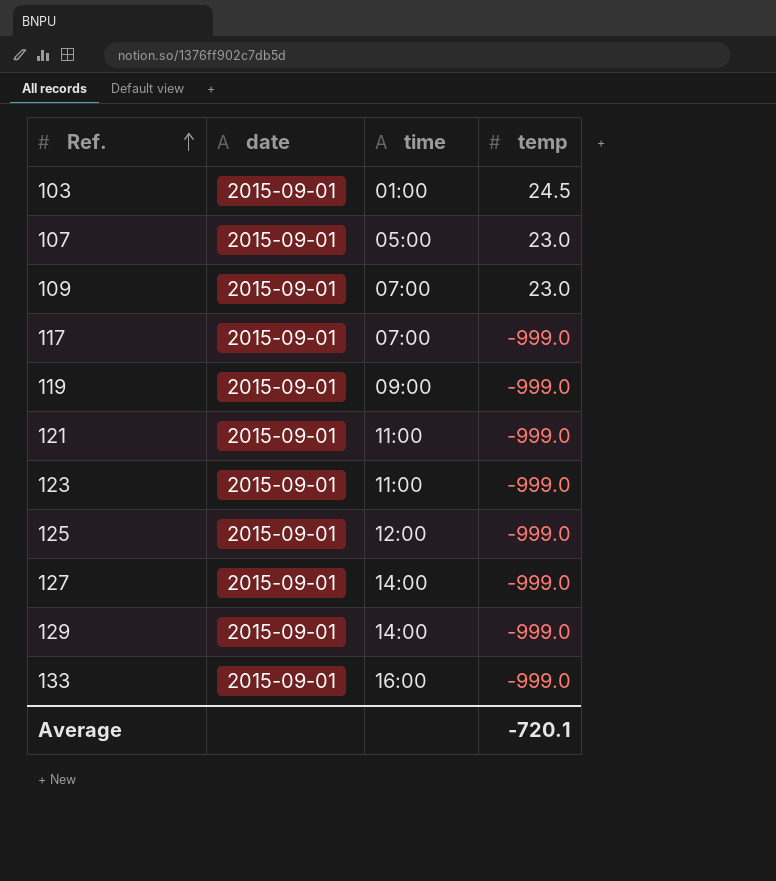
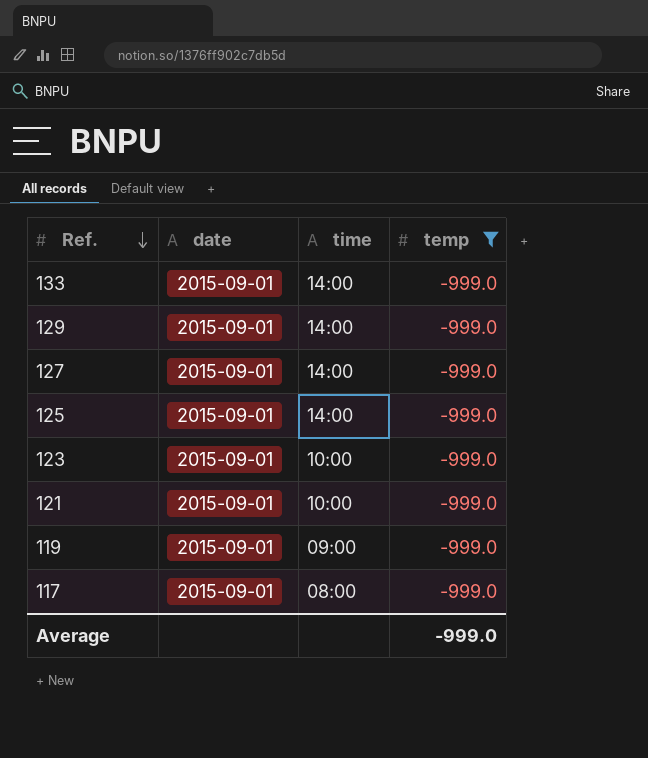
filter: none -> temp = -999.0
row order: Ref. ascending -> Ref. descending
133 | time: 16:00 -> 14:00
125 | time: 12:00 -> 14:00
123 | time: 11:00 -> 10:00
121 | time: 11:00 -> 10:00
117 | time: 07:00 -> 08:00
Average | temp: -720.1 -> -999.0

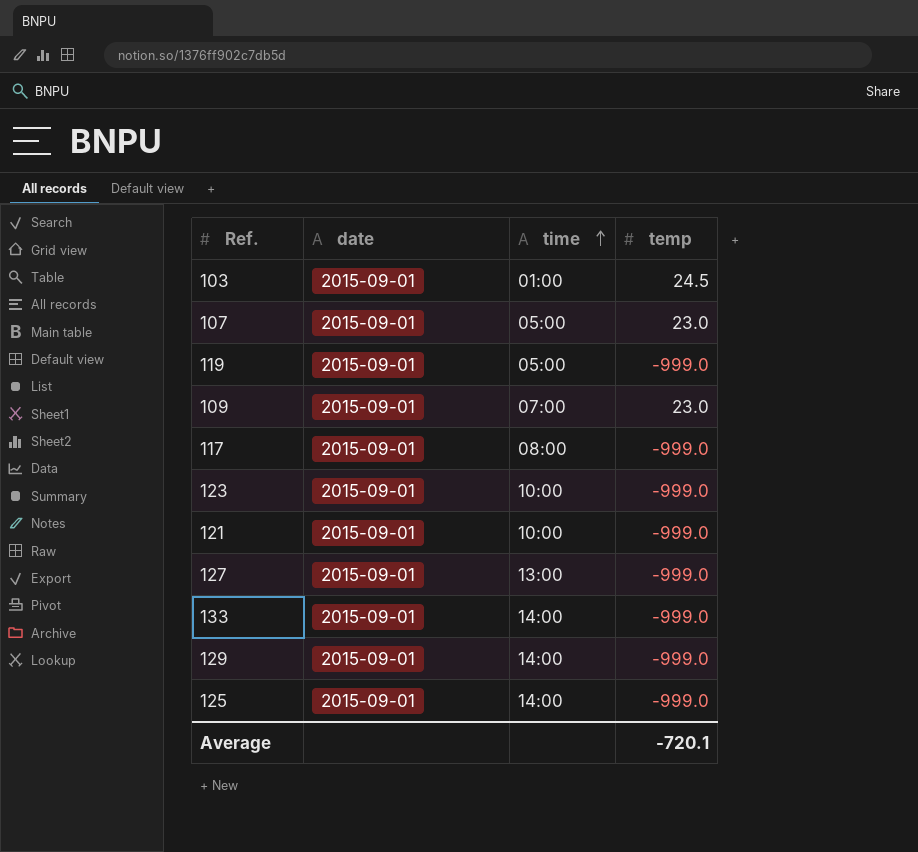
filter: temp = -999.0 -> none
row order: Ref. descending -> time ascending
119 | time: 09:00 -> 05:00
127 | time: 14:00 -> 13:00
Average | temp: -999.0 -> -720.1

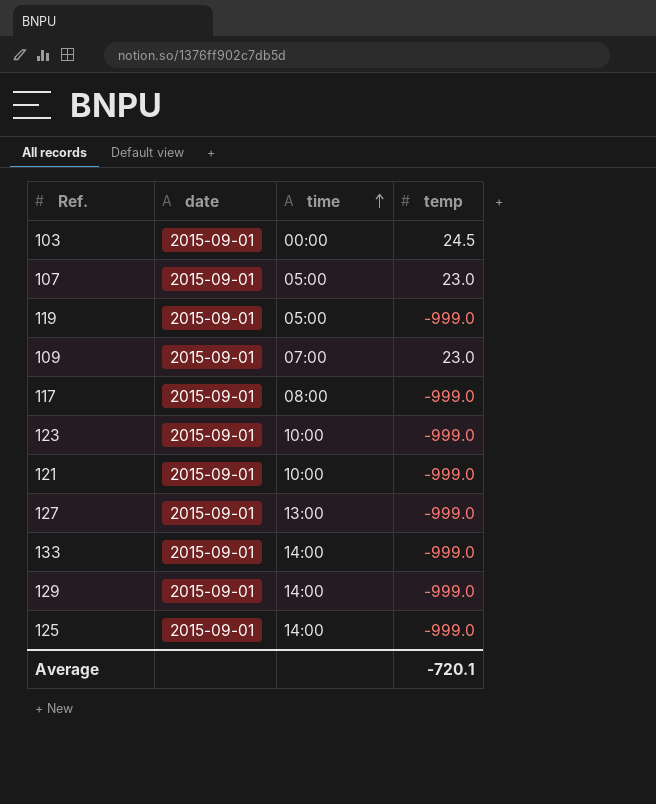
103 | time: 01:00 -> 00:00

